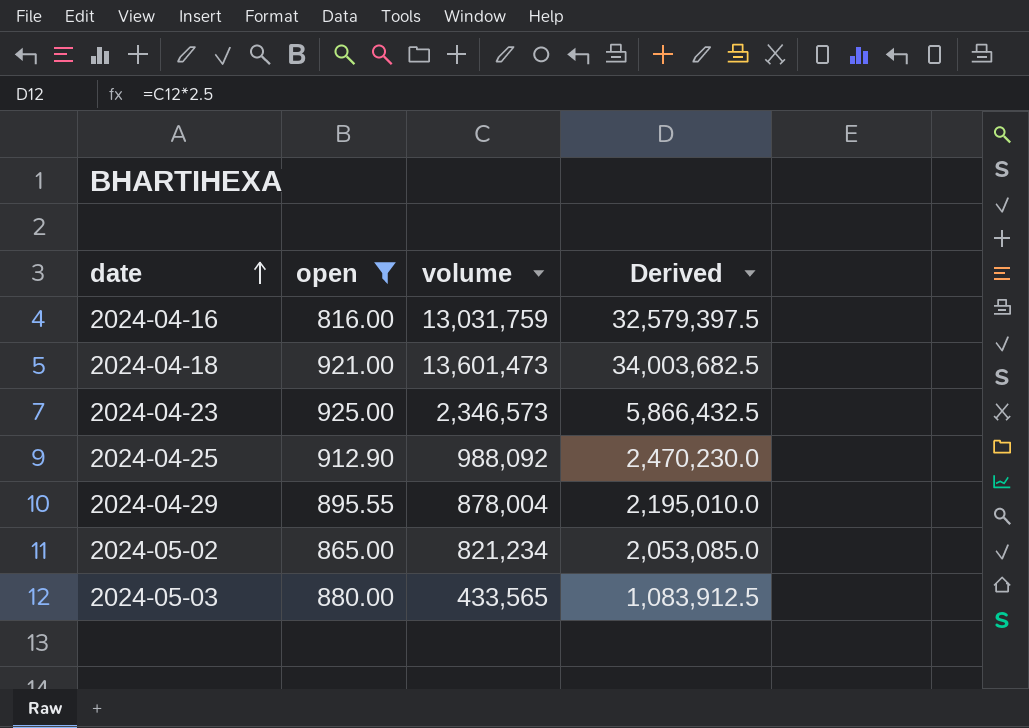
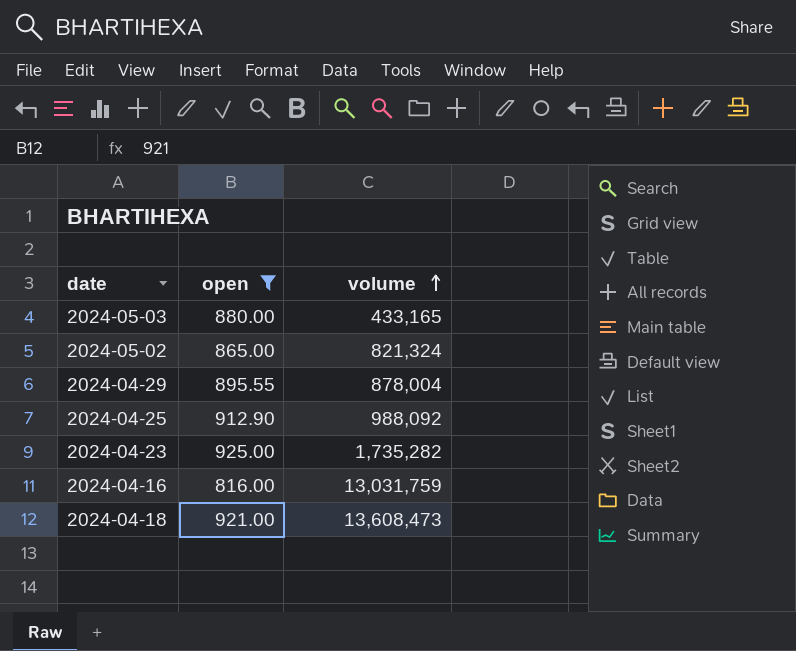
row order: date ascending -> volume ascending
column Derived | formula: [volume] * 2.5 -> none
2024-05-03 | volume: 433,565 -> 433,165
2024-05-02 | volume: 821,234 -> 821,324
2024-04-23 | volume: 2,346,573 -> 1,735,282
2024-04-18 | volume: 13,601,473 -> 13,608,473

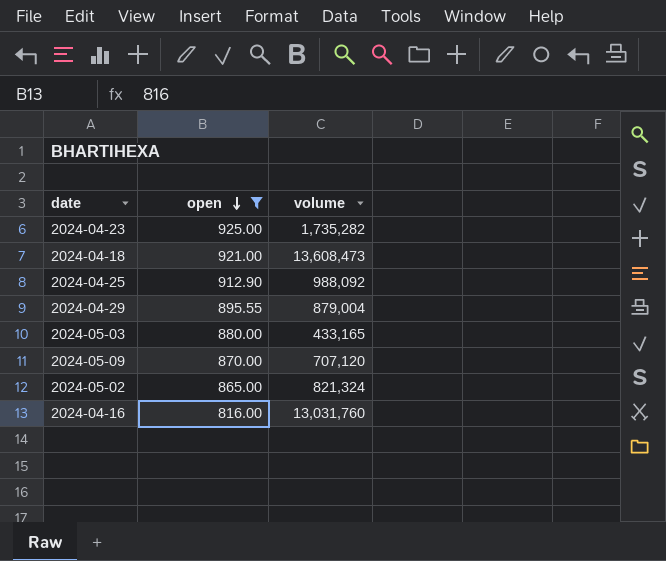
row order: volume ascending -> open descending
2024-04-29 | volume: 878,004 -> 879,004
row 2024-05-09: none -> 870.00 | 707,120
2024-04-16 | volume: 13,031,759 -> 13,031,760

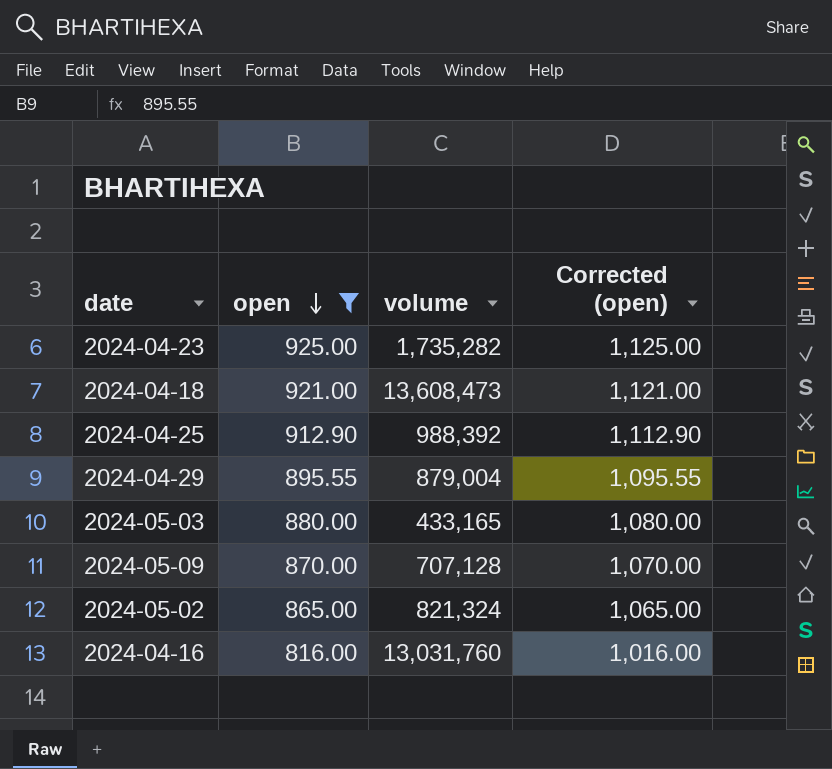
column Corrected (open) | formula: none -> [open] + 200
2024-04-25 | volume: 988,092 -> 988,392
2024-05-09 | volume: 707,120 -> 707,128

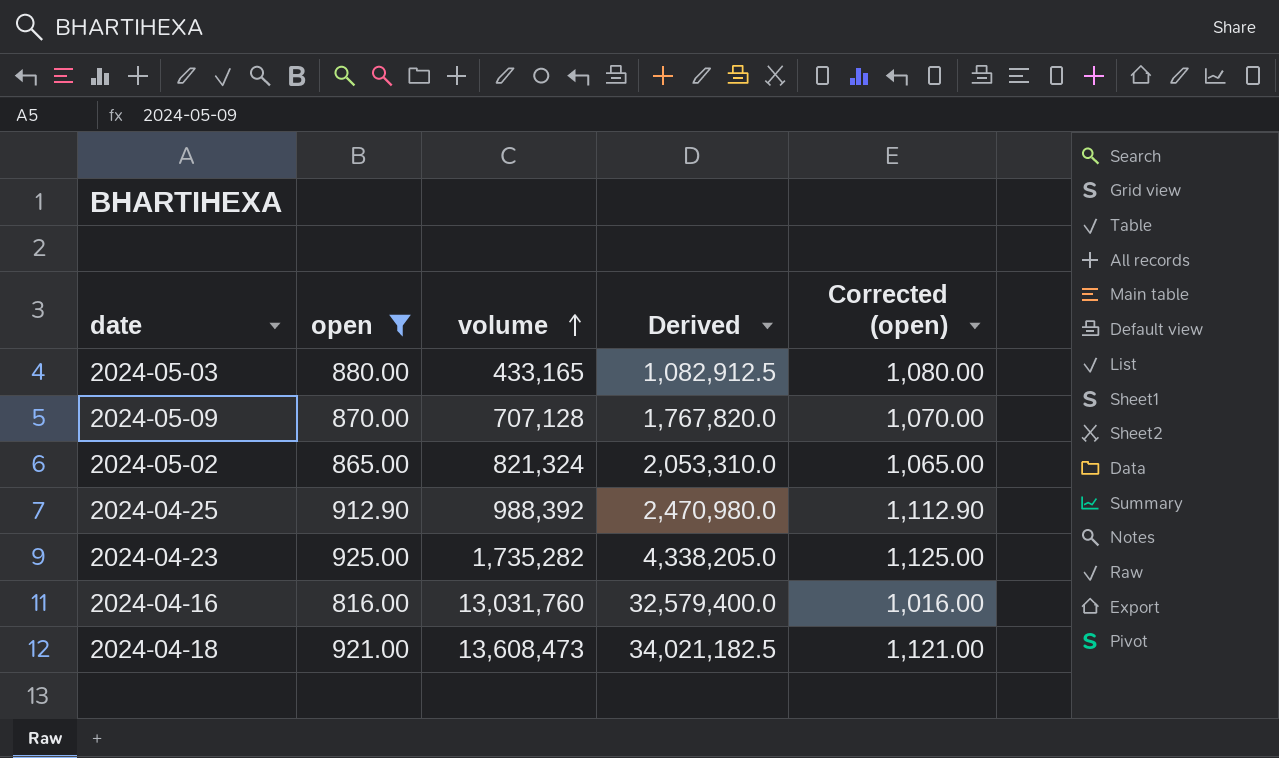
row order: open descending -> volume ascending
column Derived | formula: none -> [volume] * 2.5
row 2024-04-29: 895.55 | 879,004 | 1,095.55 -> none

